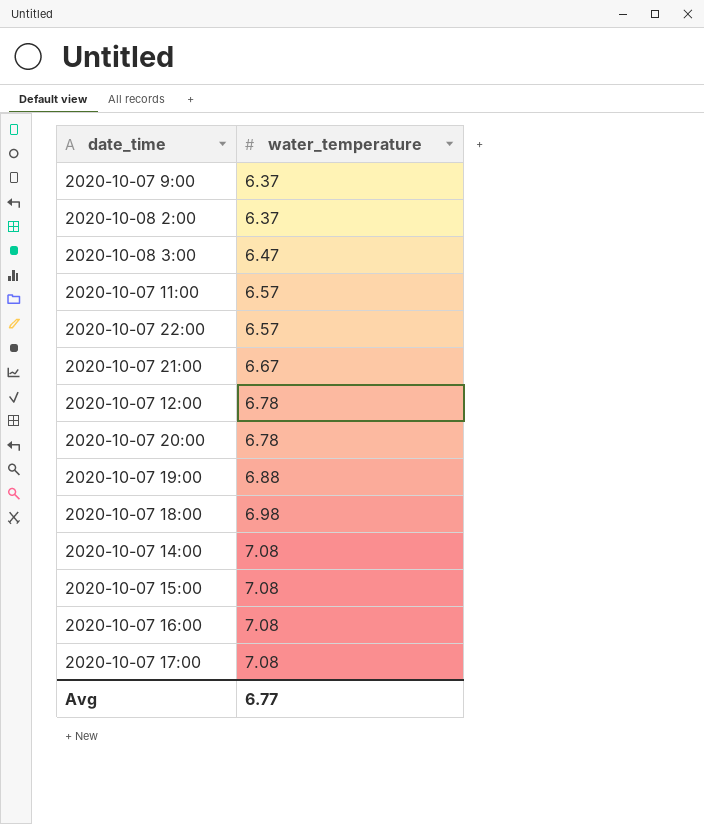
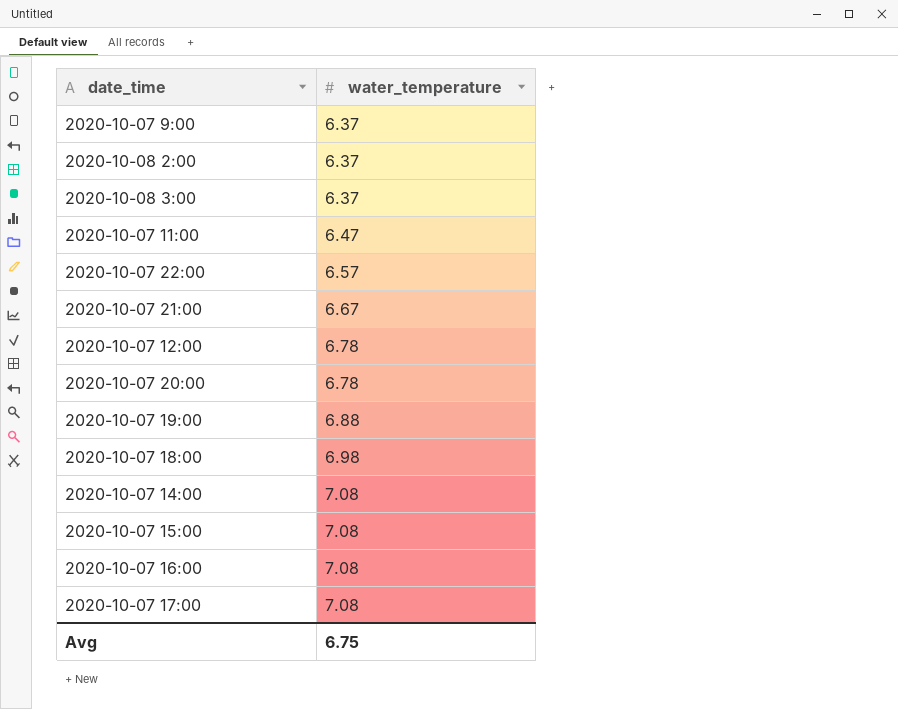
2020-10-08 3:00 | water_temperature: 6.47 -> 6.37
2020-10-07 11:00 | water_temperature: 6.57 -> 6.47
Avg | water_temperature: 6.77 -> 6.75

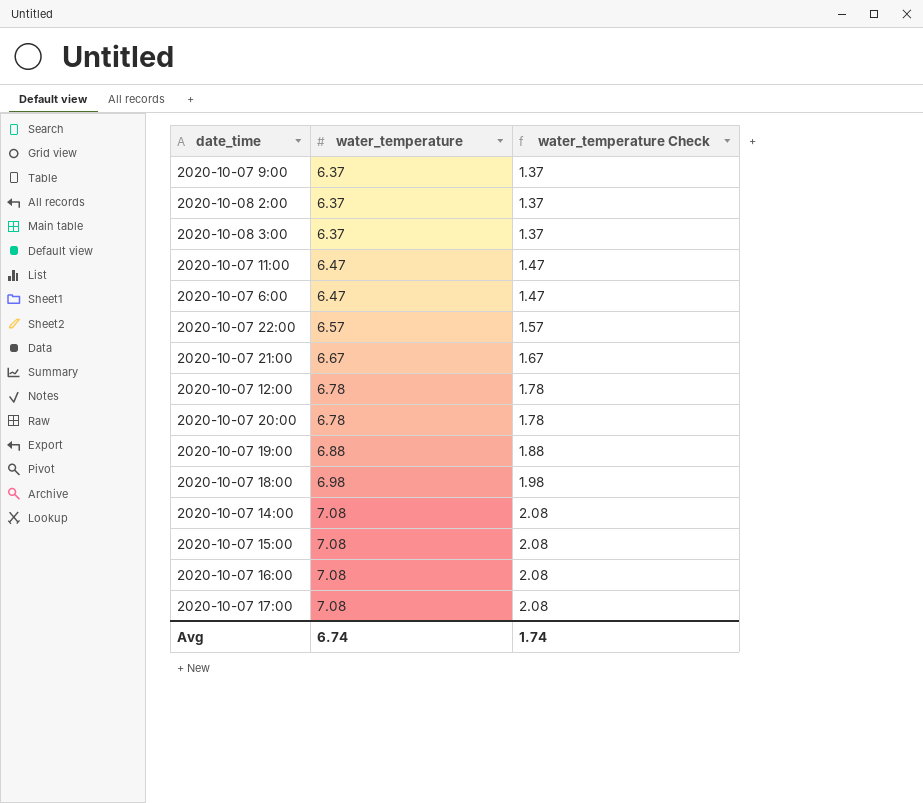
column water_temperature Check | formula: none -> [water_temperature] - 5
row 2020-10-07 6:00: none -> 6.47 | 1.47
Avg | water_temperature: 6.75 -> 6.74

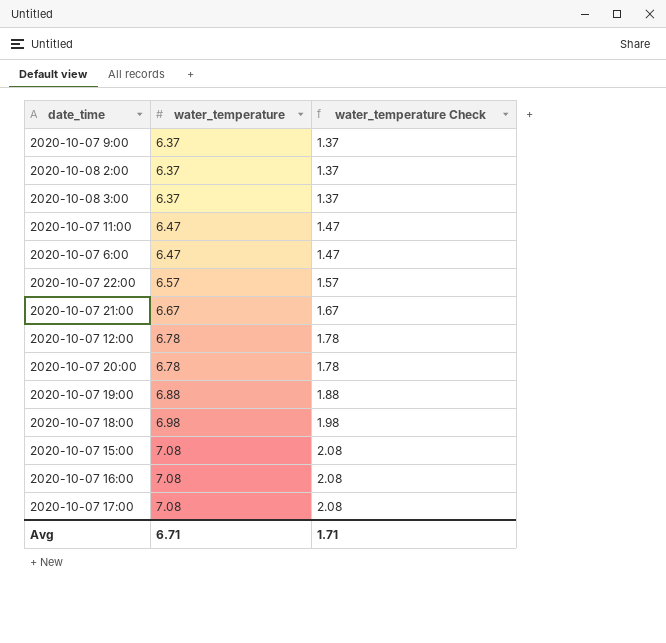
row 2020-10-07 14:00: 7.08 | 2.08 -> none
Avg | water_temperature: 6.74 -> 6.71
Avg | water_temperature Check: 1.74 -> 1.71

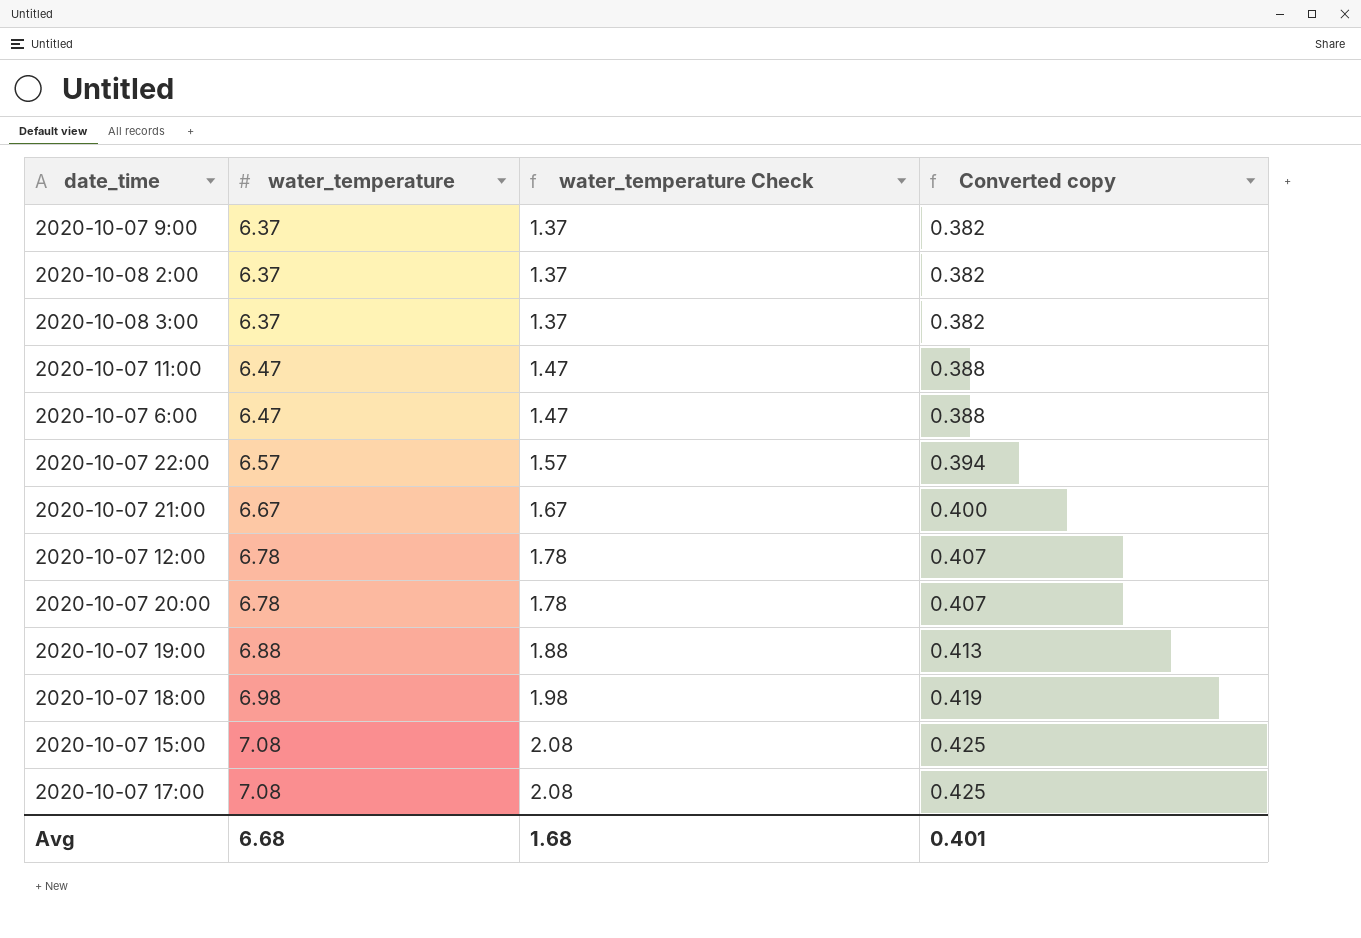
column Converted copy | formula: none -> [water_temperature] * 0.06
row 2020-10-07 16:00: 7.08 | 2.08 -> none
Avg | water_temperature: 6.71 -> 6.68
Avg | water_temperature Check: 1.71 -> 1.68

